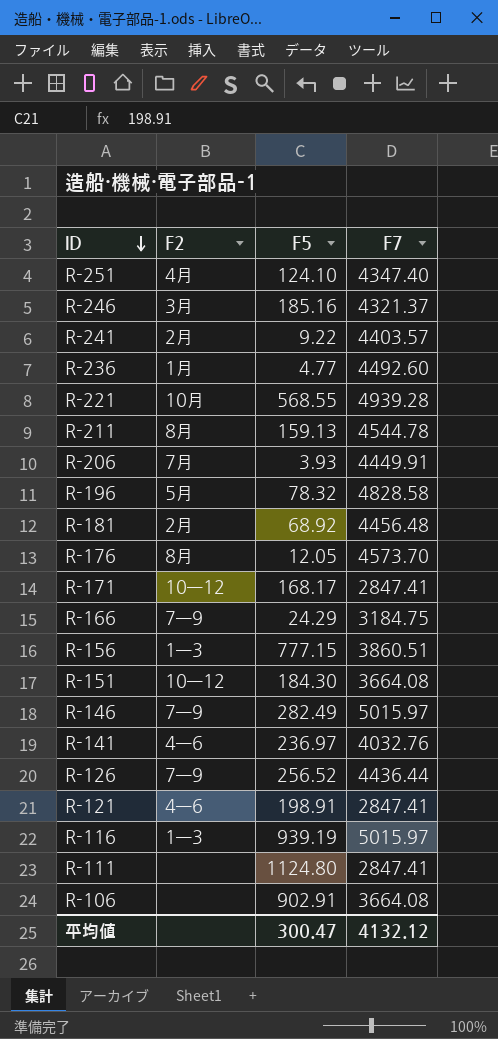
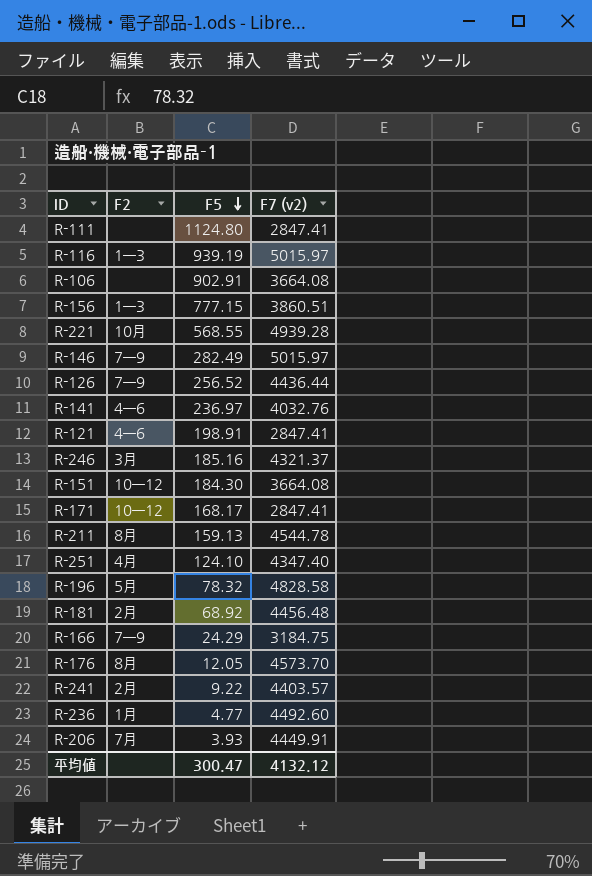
row order: ID descending -> F5 descending
column name: F7 -> F7 (v2)

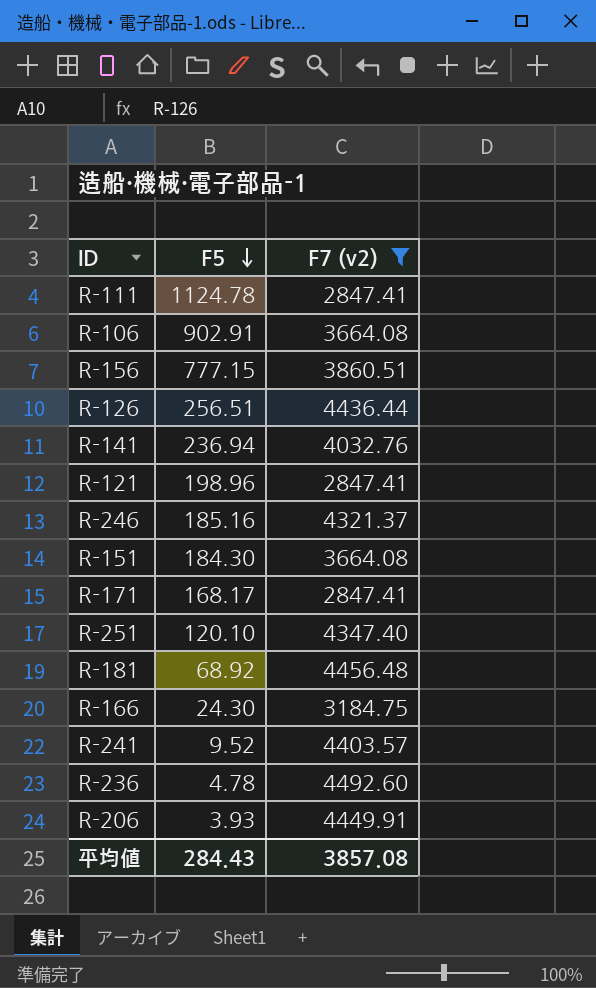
filter: none -> F7 (v2) <= 4492.60
column F2 | position: 2 -> none
R-111 | F5: 1124.80 -> 1124.78
R-126 | F5: 256.52 -> 256.51
R-141 | F5: 236.97 -> 236.94
R-121 | F5: 198.91 -> 198.96
R-251 | F5: 124.10 -> 120.10
R-166 | F5: 24.29 -> 24.30
R-241 | F5: 9.22 -> 9.52
R-236 | F5: 4.77 -> 4.78
平均値 | F5: 300.47 -> 284.43
平均値 | F7 (v2): 4132.12 -> 3857.08

